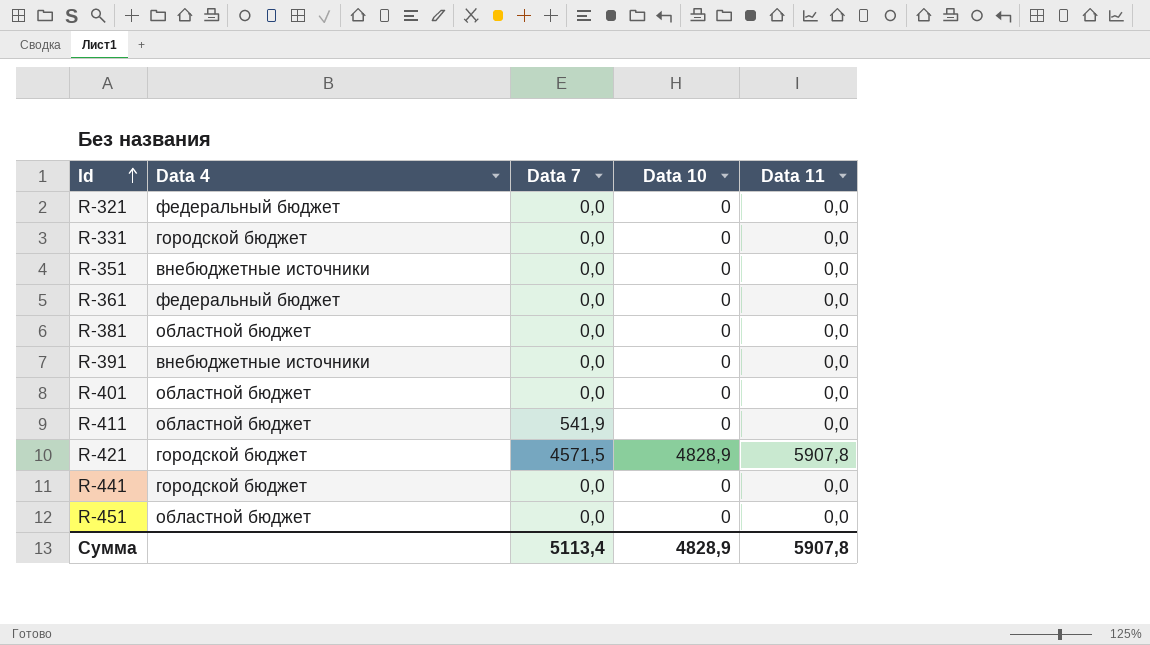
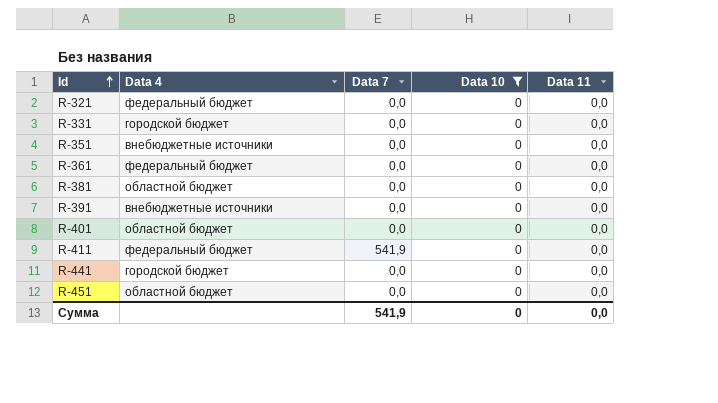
filter: none -> Data 10 = 0
R-411 | Data 4: областной бюджет -> федеральный бюджет
Сумма | Data 7: 5113,4 -> 541,9
Сумма | Data 10: 4828,9 -> 0
Сумма | Data 11: 5907,8 -> 0,0

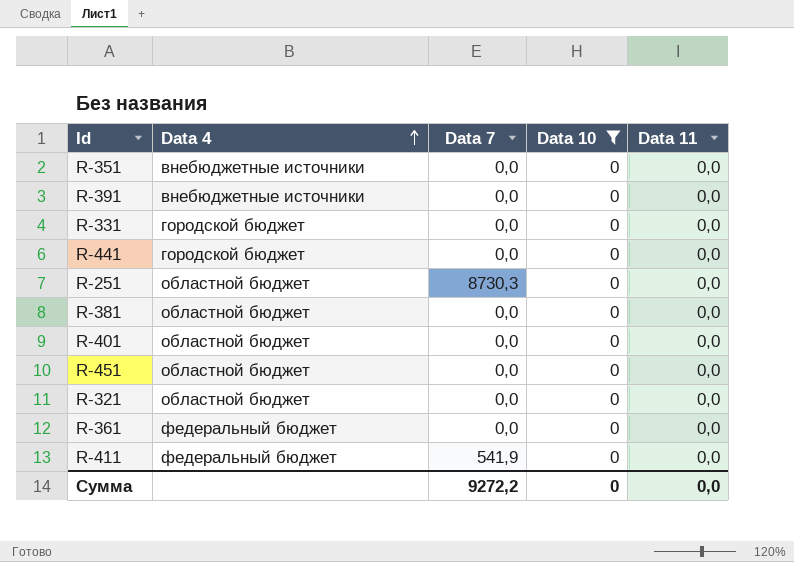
row order: Id ascending -> Data 4 ascending
row R-251: none -> областной бюджет | 8730,3 | 0 | 0,0
R-321 | Data 4: федеральный бюджет -> областной бюджет
Сумма | Data 7: 541,9 -> 9272,2

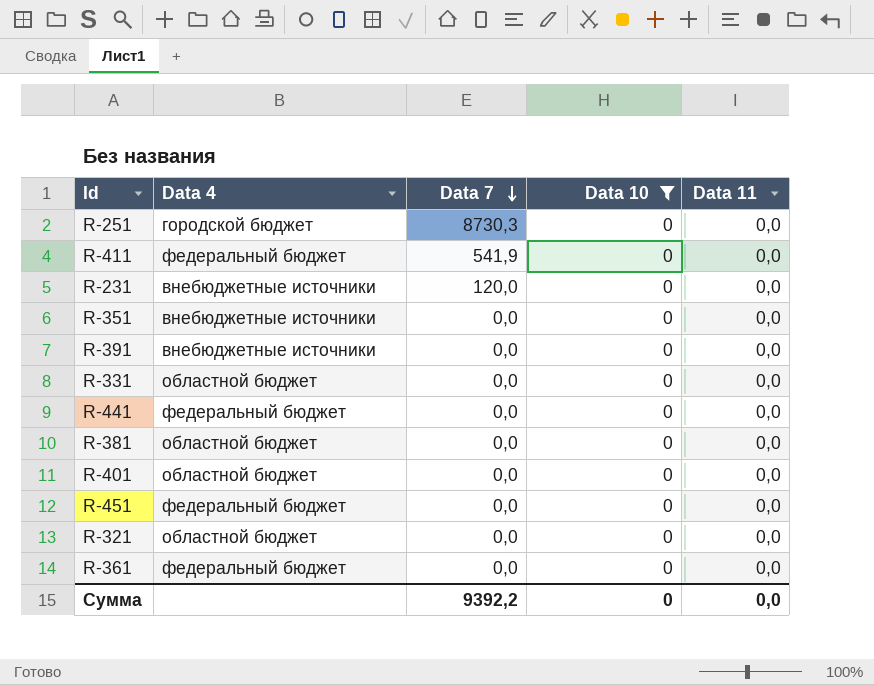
row order: Data 4 ascending -> Data 7 descending
R-251 | Data 4: областной бюджет -> городской бюджет
row R-231: none -> внебюджетные источники | 120,0 | 0 | 0,0
R-331 | Data 4: городской бюджет -> областной бюджет
R-441 | Data 4: городской бюджет -> федеральный бюджет
R-451 | Data 4: областной бюджет -> федеральный бюджет
Сумма | Data 7: 9272,2 -> 9392,2

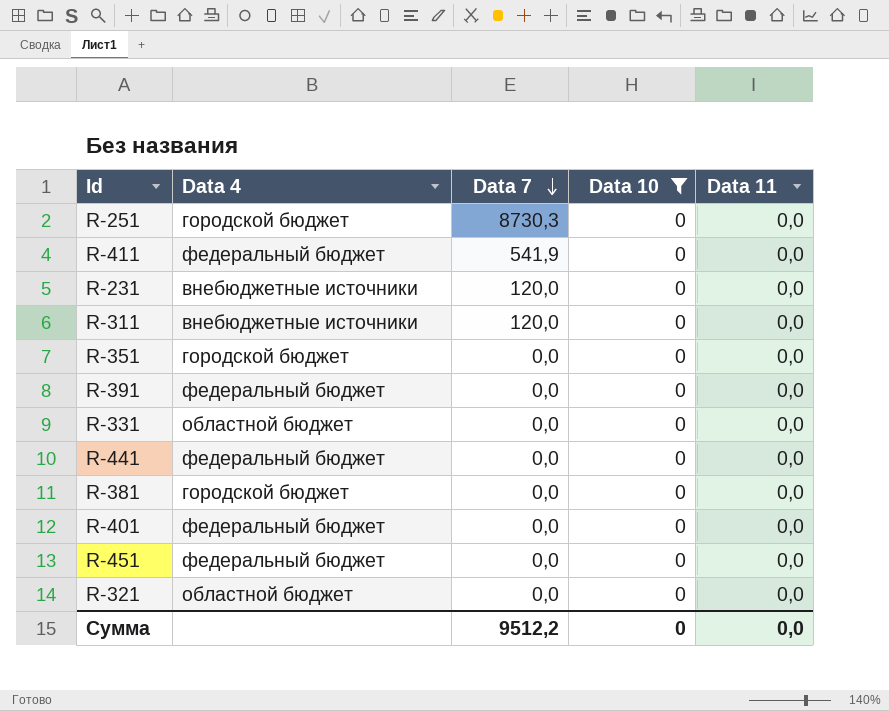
row R-361: федеральный бюджет | 0,0 | 0 | 0,0 -> none
row R-311: none -> внебюджетные источники | 120,0 | 0 | 0,0
R-351 | Data 4: внебюджетные источники -> городской бюджет
R-391 | Data 4: внебюджетные источники -> федеральный бюджет
R-381 | Data 4: областной бюджет -> городской бюджет
R-401 | Data 4: областной бюджет -> федеральный бюджет
Сумма | Data 7: 9392,2 -> 9512,2

